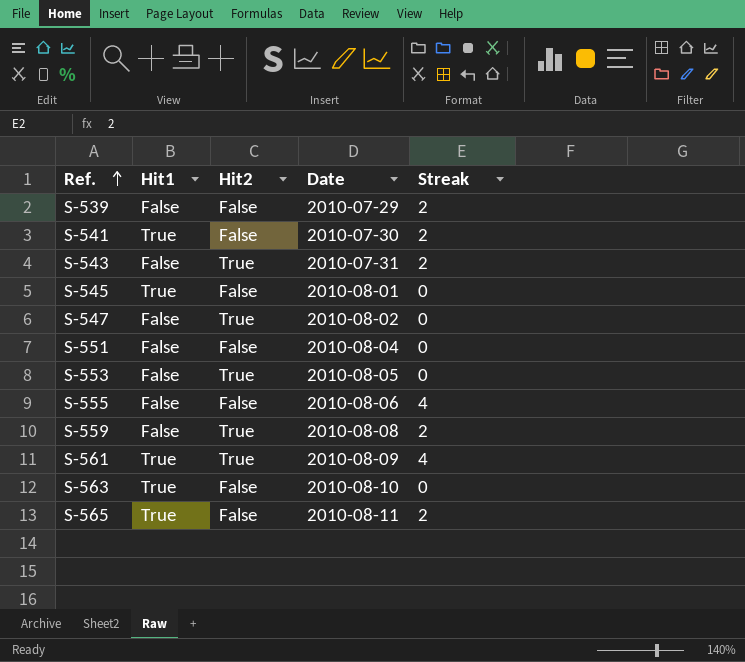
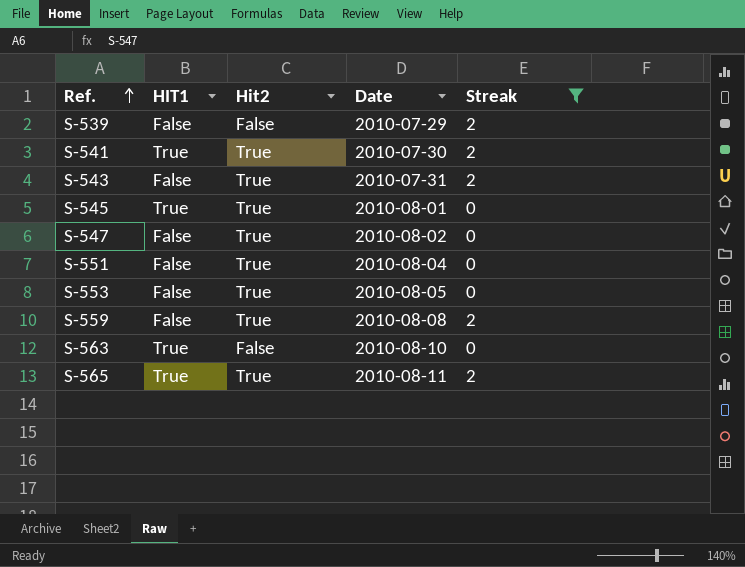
filter: none -> Streak != 4
column name: Hit1 -> HIT1
S-541 | Hit2: False -> True
S-545 | Hit2: False -> True
S-551 | Hit2: False -> True
S-565 | Hit2: False -> True

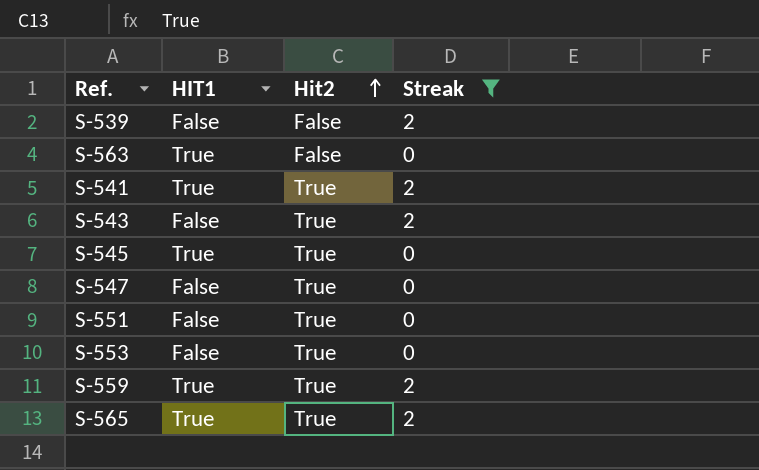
row order: Ref. ascending -> Hit2 ascending
column Date | position: 4 -> none
S-559 | HIT1: False -> True

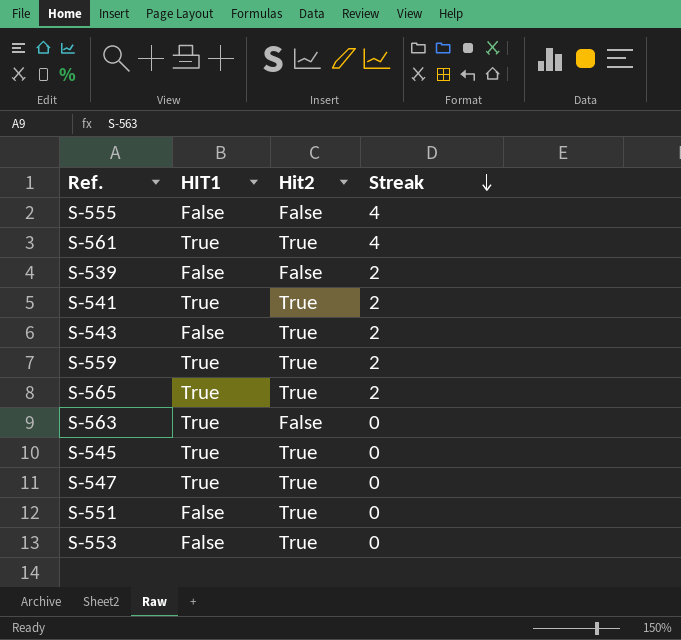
filter: Streak != 4 -> none
row order: Hit2 ascending -> Streak descending
S-547 | HIT1: False -> True

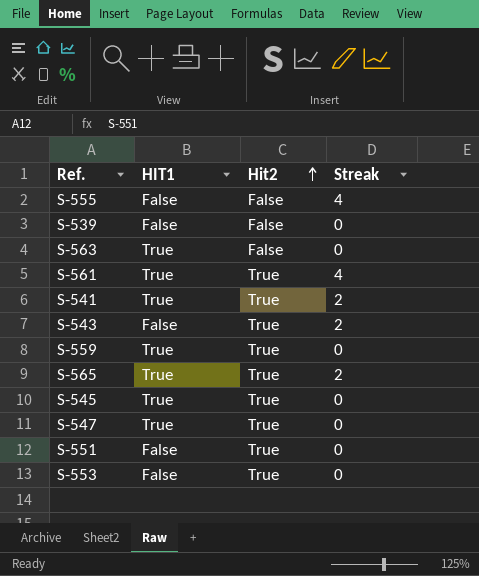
row order: Streak descending -> Hit2 ascending
S-539 | Streak: 2 -> 0
S-559 | Streak: 2 -> 0

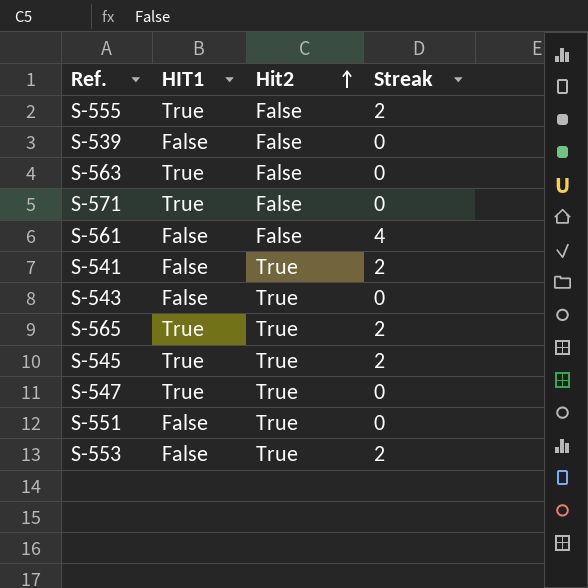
row S-559: True | True | 0 -> none
S-555 | HIT1: False -> True
S-555 | Streak: 4 -> 2
row S-571: none -> True | False | 0
S-561 | HIT1: True -> False
S-561 | Hit2: True -> False
S-541 | HIT1: True -> False
S-543 | Streak: 2 -> 0
S-545 | Streak: 0 -> 2
S-553 | Streak: 0 -> 2

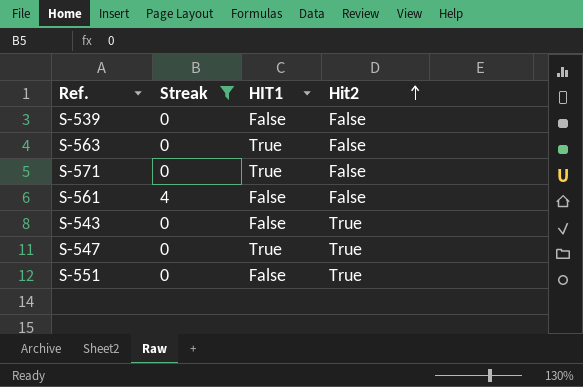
filter: none -> Streak != 2
column Streak | position: 4 -> 2

